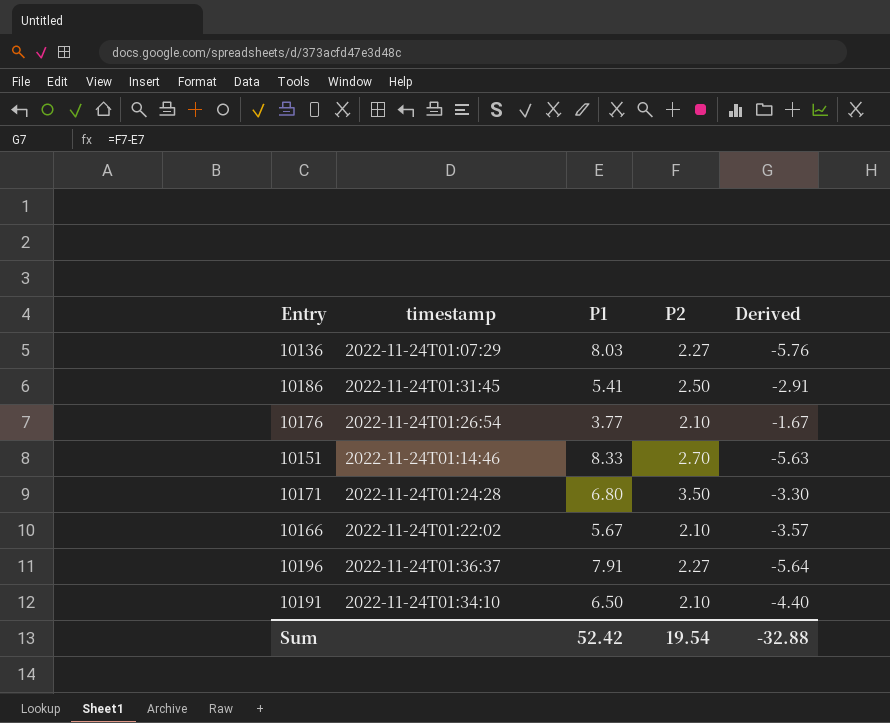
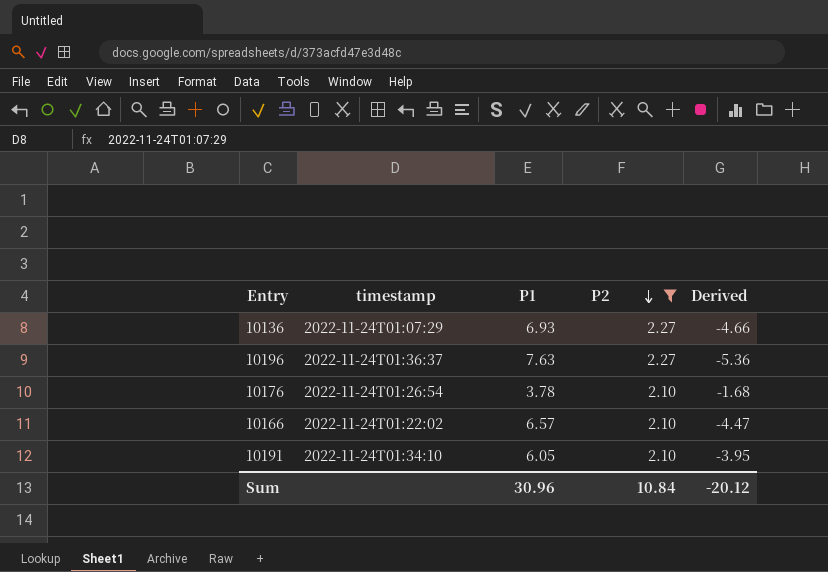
filter: none -> P2 <= 2.27
row order: none -> P2 descending
10136 | P1: 8.03 -> 6.93
10136 | Derived: -5.76 -> -4.66
10196 | P1: 7.91 -> 7.63
10196 | Derived: -5.64 -> -5.36
10176 | P1: 3.77 -> 3.78
10176 | Derived: -1.67 -> -1.68
10166 | P1: 5.67 -> 6.57
10166 | Derived: -3.57 -> -4.47
10191 | P1: 6.50 -> 6.05
10191 | Derived: -4.40 -> -3.95
Sum | P1: 52.42 -> 30.96
Sum | P2: 19.54 -> 10.84
Sum | Derived: -32.88 -> -20.12

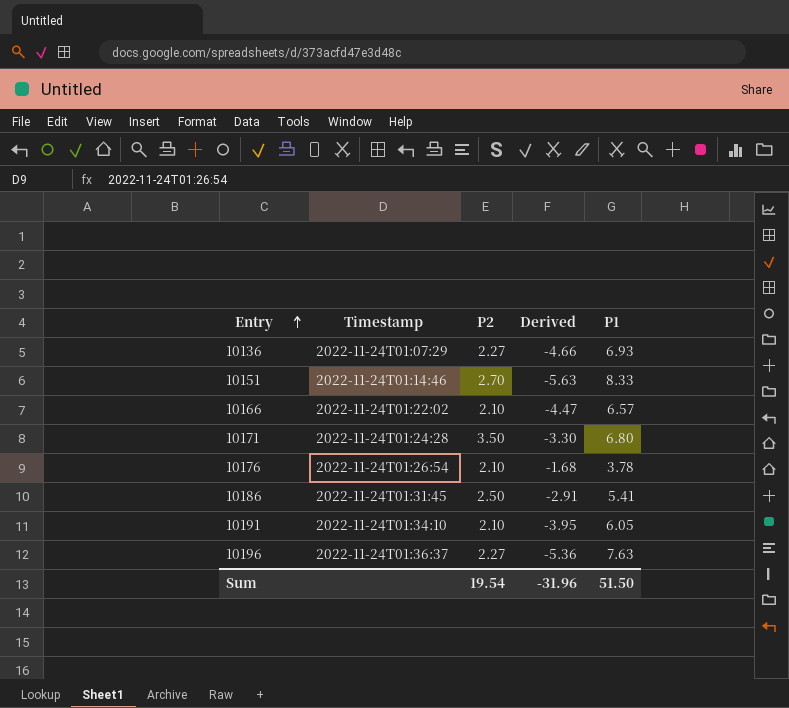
filter: P2 <= 2.27 -> none
row order: P2 descending -> Entry ascending
column name: timestamp -> Timestamp
column P1 | position: 3 -> 5
Sum | P2: 10.84 -> 19.54
Sum | Derived: -20.12 -> -31.96
Sum | P1: 30.96 -> 51.50

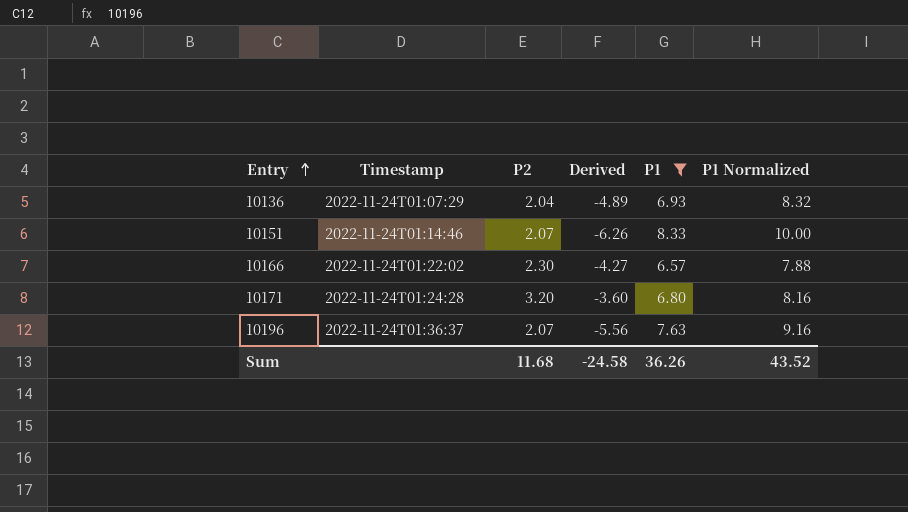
filter: none -> P1 >= 6.57
column P1 Normalized | formula: none -> [P1] * 1.2
10136 | P2: 2.27 -> 2.04
10136 | Derived: -4.66 -> -4.89
10151 | P2: 2.70 -> 2.07
10151 | Derived: -5.63 -> -6.26
10166 | P2: 2.10 -> 2.30
10166 | Derived: -4.47 -> -4.27
10171 | P2: 3.50 -> 3.20
10171 | Derived: -3.30 -> -3.60
10196 | P2: 2.27 -> 2.07
10196 | Derived: -5.36 -> -5.56
Sum | P2: 19.54 -> 11.68
Sum | Derived: -31.96 -> -24.58
Sum | P1: 51.50 -> 36.26

